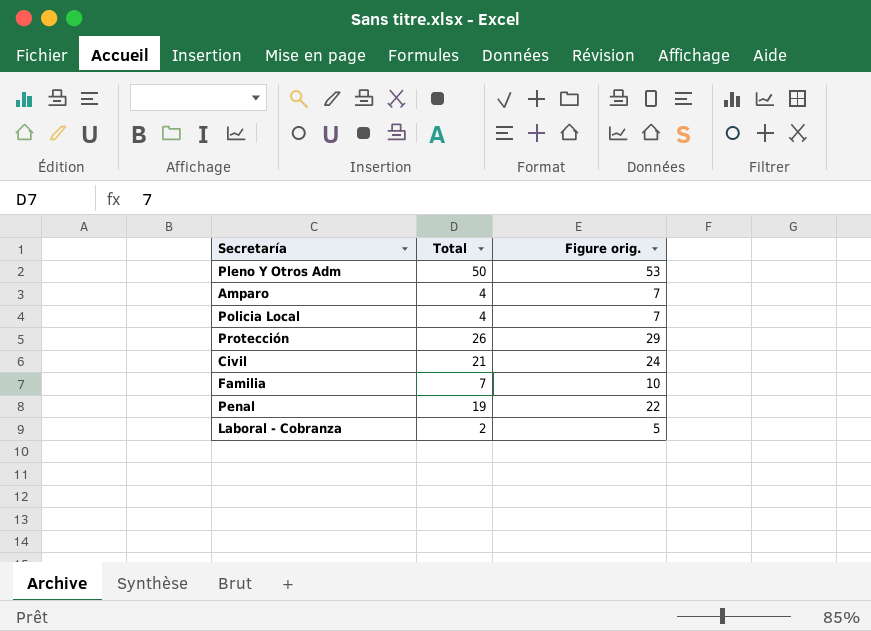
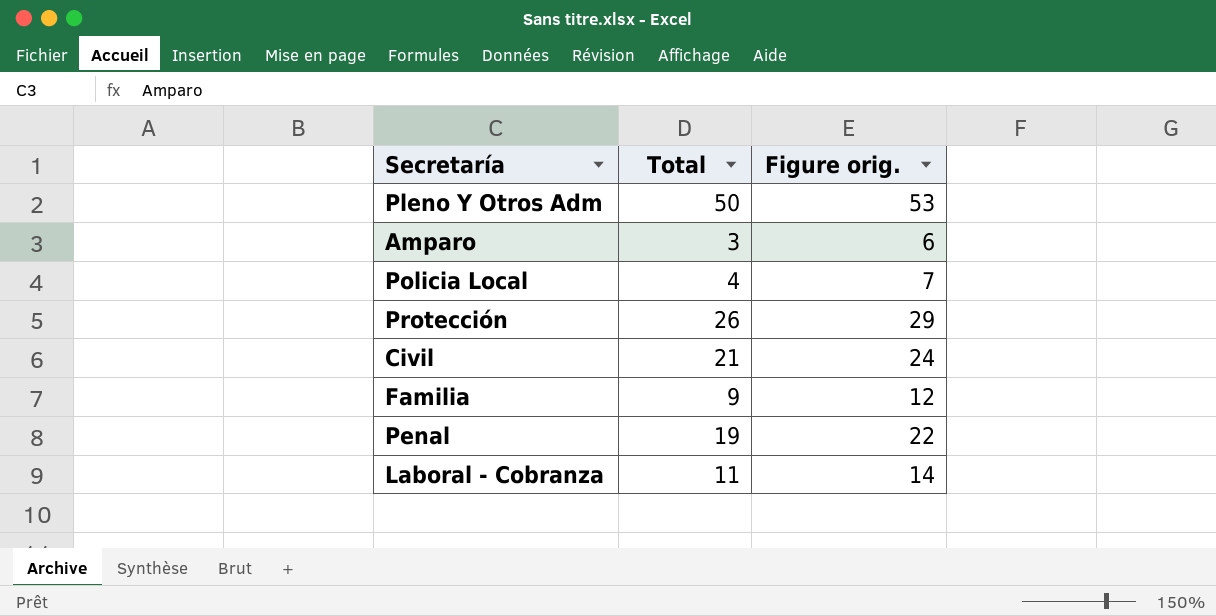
Amparo | Total: 4 -> 3
Amparo | Figure orig.: 7 -> 6
Familia | Total: 7 -> 9
Familia | Figure orig.: 10 -> 12
Laboral - Cobranza | Total: 2 -> 11
Laboral - Cobranza | Figure orig.: 5 -> 14

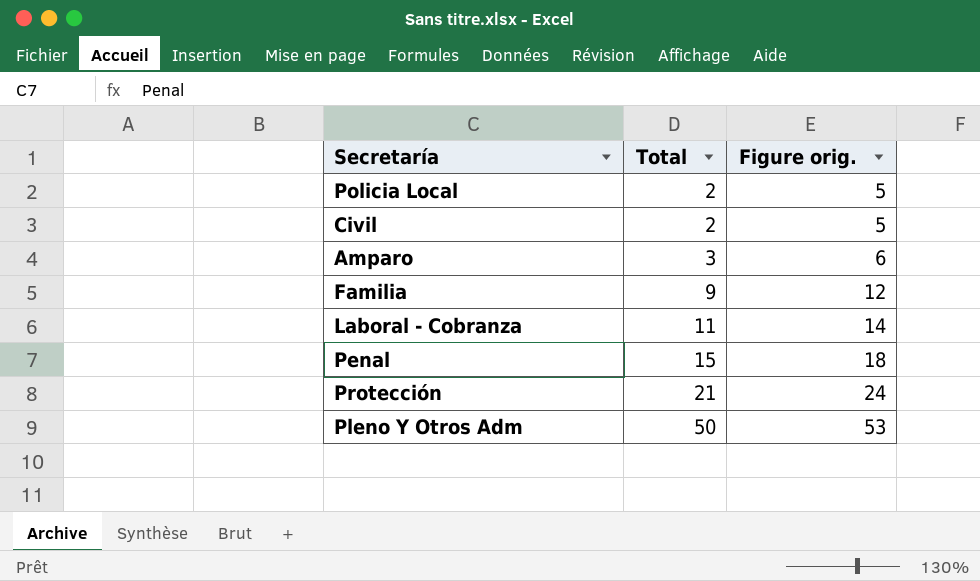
row order: none -> Total ascending
Policia Local | Total: 4 -> 2
Policia Local | Figure orig.: 7 -> 5
Civil | Total: 21 -> 2
Civil | Figure orig.: 24 -> 5
Penal | Total: 19 -> 15
Penal | Figure orig.: 22 -> 18
Protección | Total: 26 -> 21
Protección | Figure orig.: 29 -> 24

